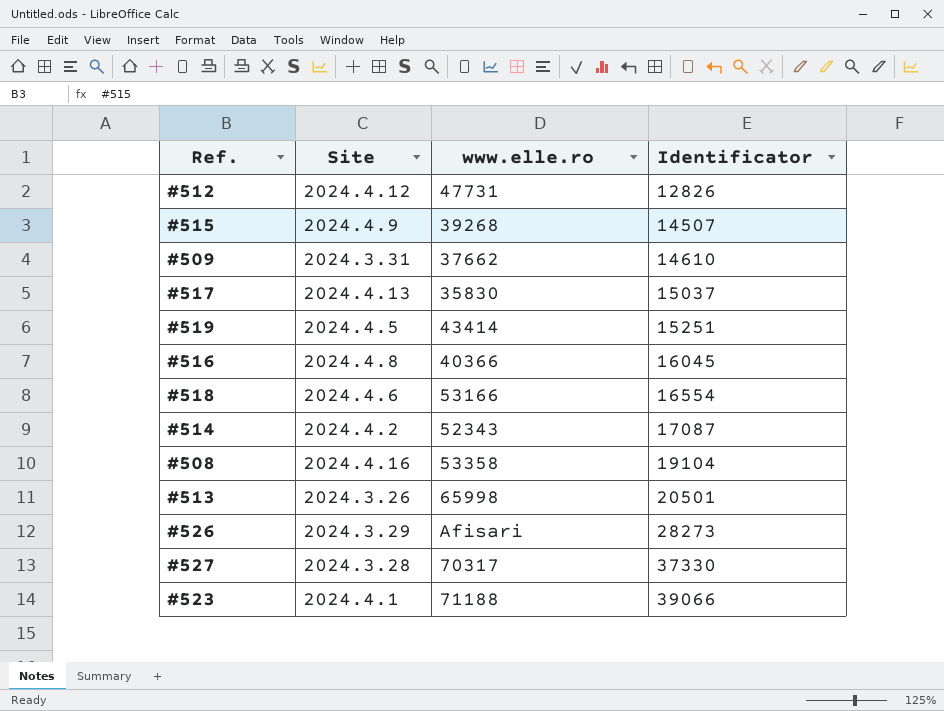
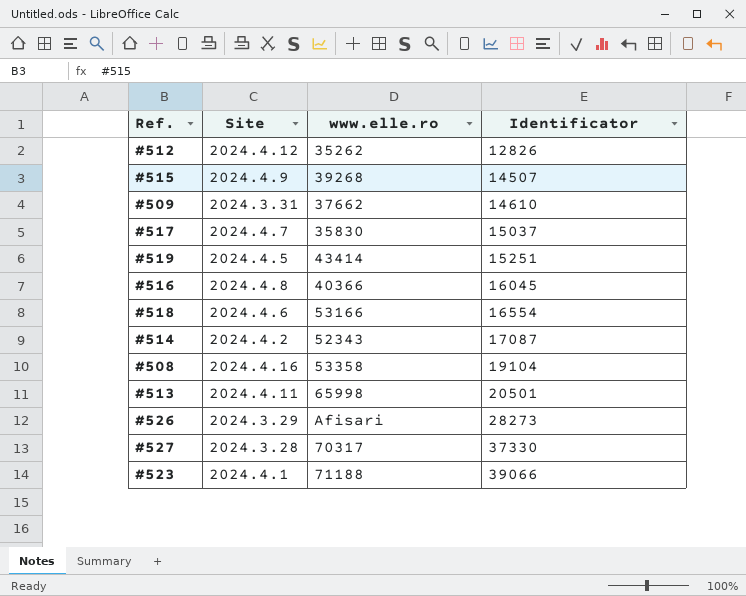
#512 | www.elle.ro: 47731 -> 35262
#517 | Site: 2024.4.13 -> 2024.4.7
#513 | Site: 2024.3.26 -> 2024.4.11

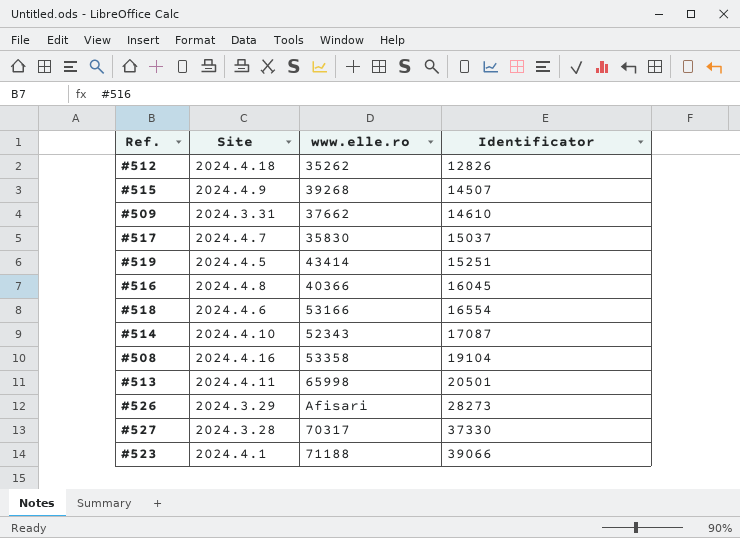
#512 | Site: 2024.4.12 -> 2024.4.18
#514 | Site: 2024.4.2 -> 2024.4.10

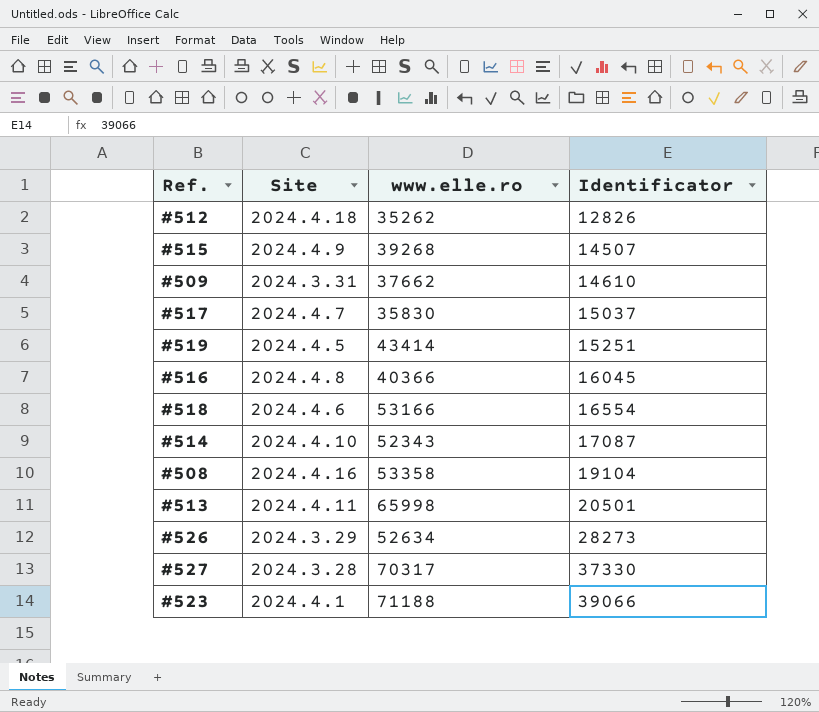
#526 | www.elle.ro: Afisari -> 52634

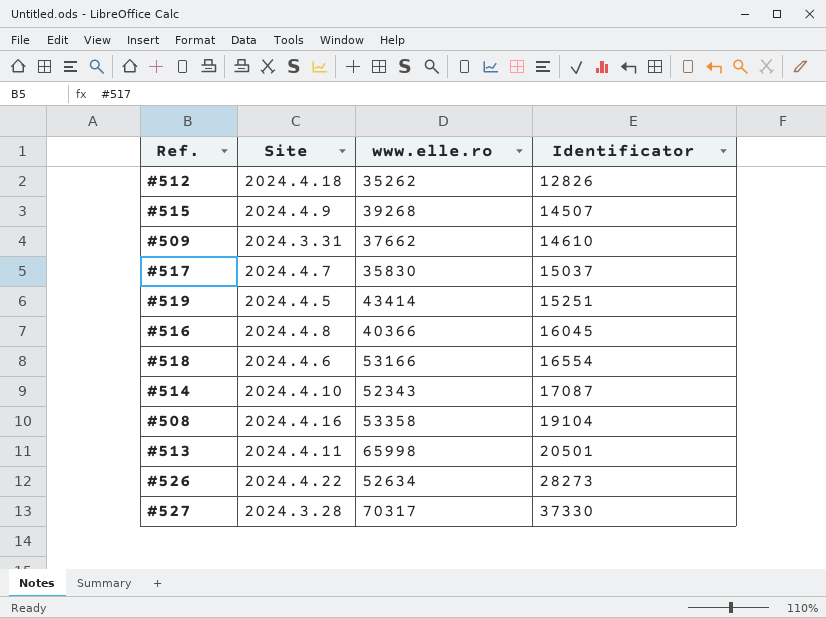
row #523: 2024.4.1 | 71188 | 39066 -> none
#526 | Site: 2024.3.29 -> 2024.4.22

